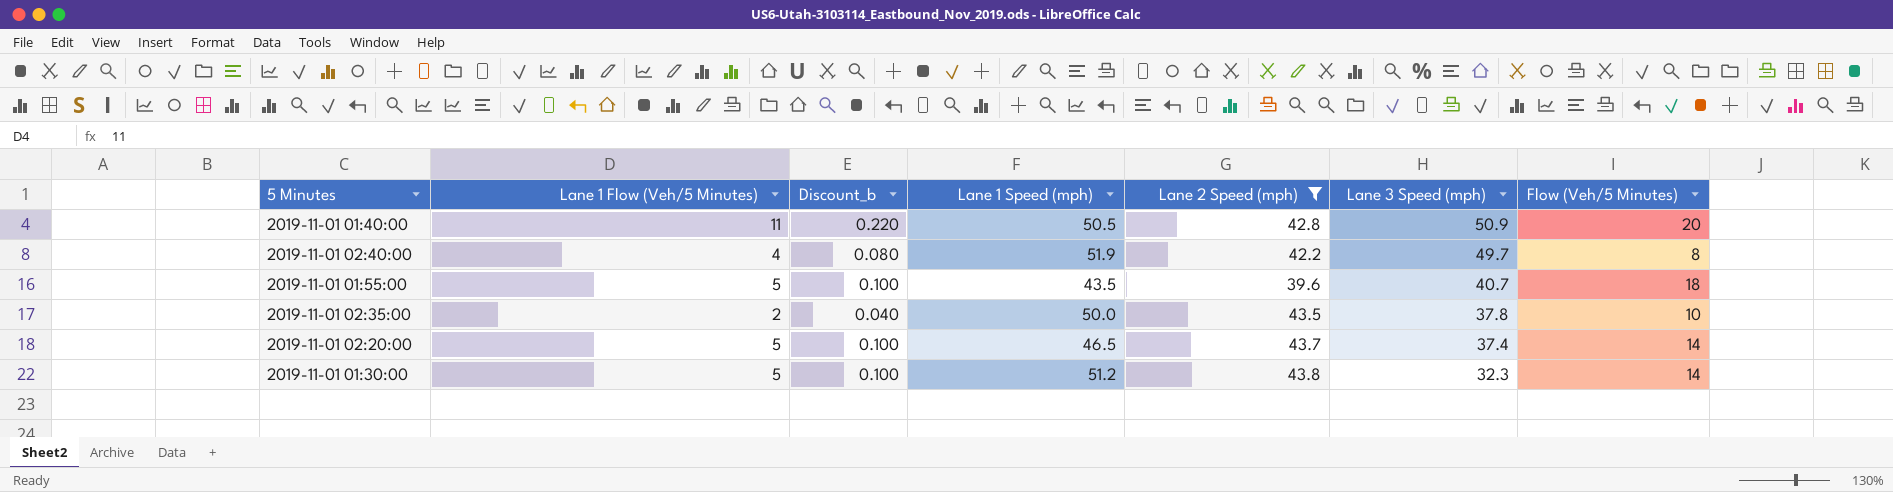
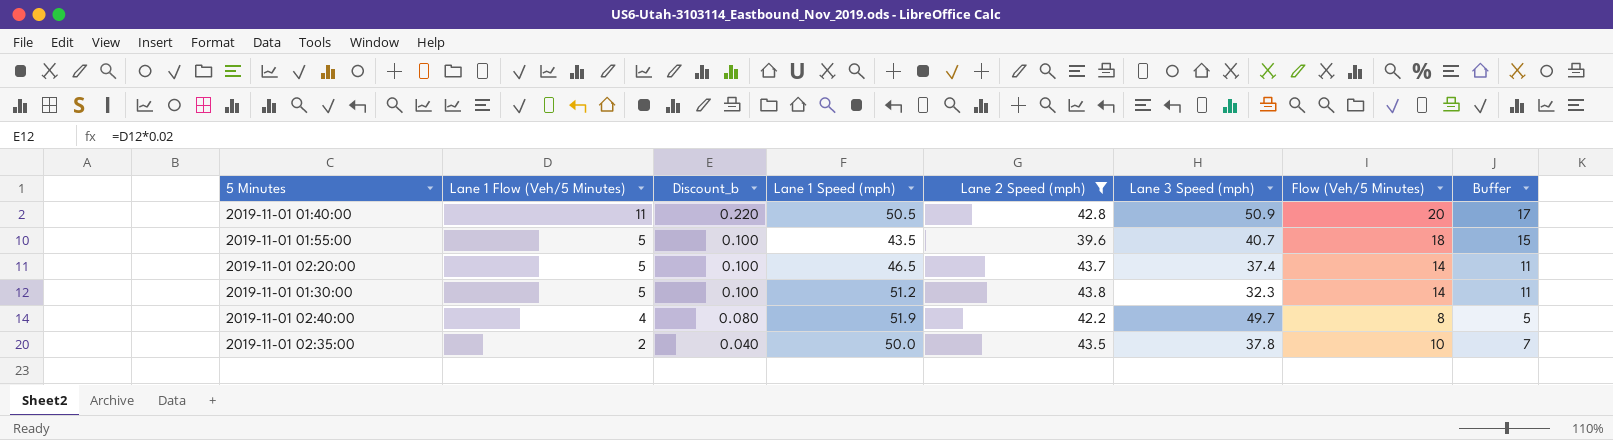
row order: Lane 3 Speed (mph) descending -> Lane 1 Flow (Veh/5 Minutes) descending
column Buffer | formula: none -> [Flow (Veh/5 Minutes)] - 3

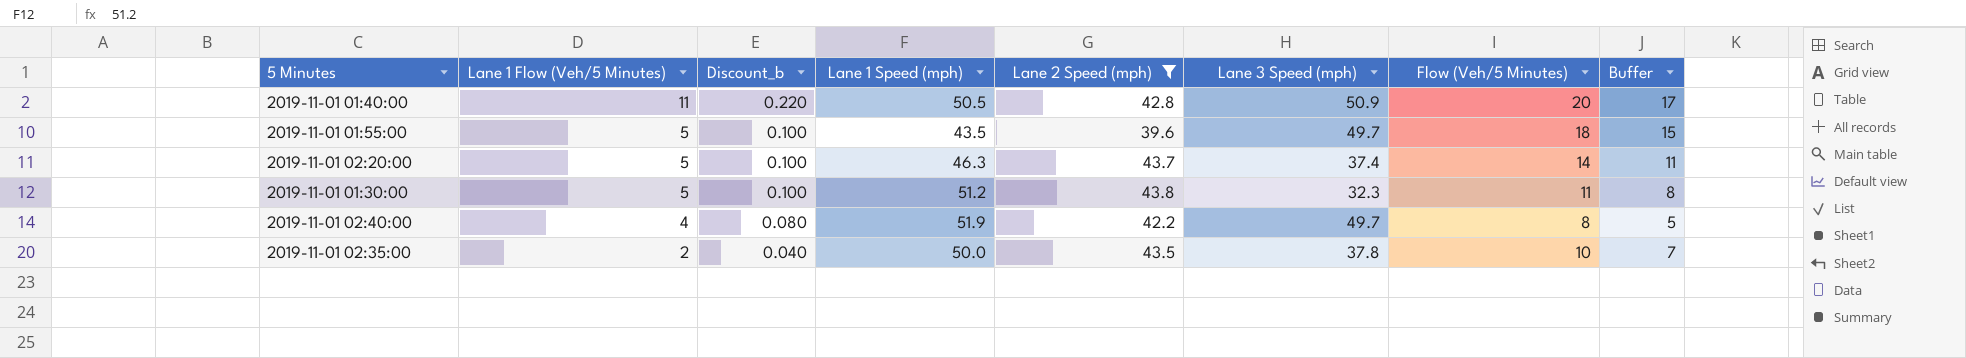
2019-11-01 01:55:00 | Lane 3 Speed (mph): 40.7 -> 49.7
2019-11-01 02:20:00 | Lane 1 Speed (mph): 46.5 -> 46.3
2019-11-01 01:30:00 | Flow (Veh/5 Minutes): 14 -> 11
2019-11-01 01:30:00 | Buffer: 11 -> 8

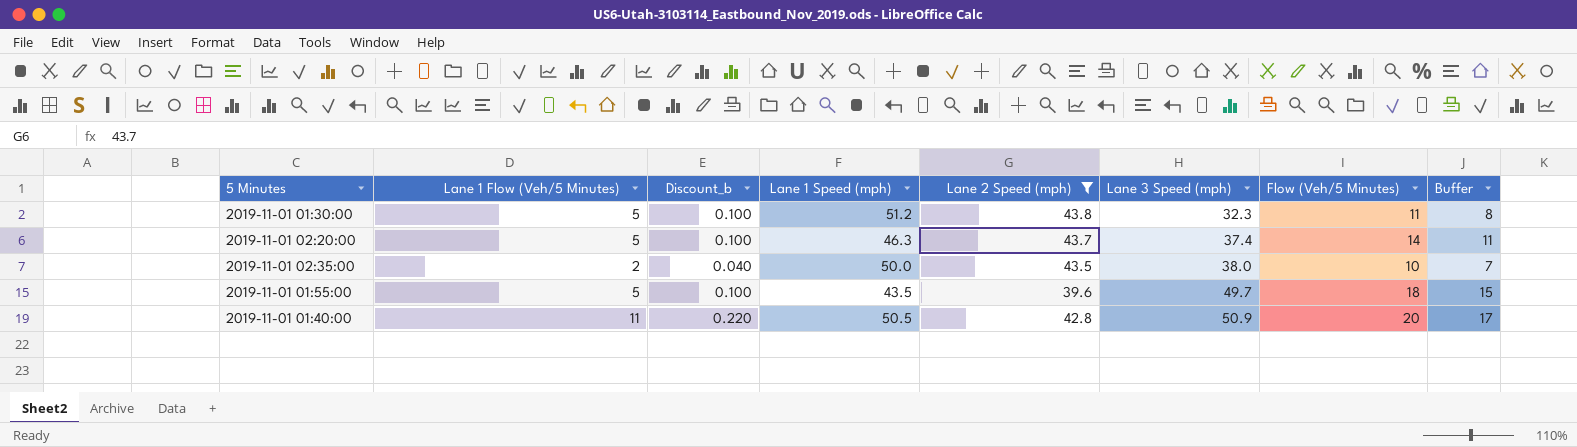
row order: Lane 1 Flow (Veh/5 Minutes) descending -> Lane 3 Speed (mph) ascending
row 2019-11-01 02:40:00: 4 | 0.080 | 51.9 | 42.2 | 49.7 | 8 | 5 -> none
2019-11-01 02:35:00 | Lane 3 Speed (mph): 37.8 -> 38.0

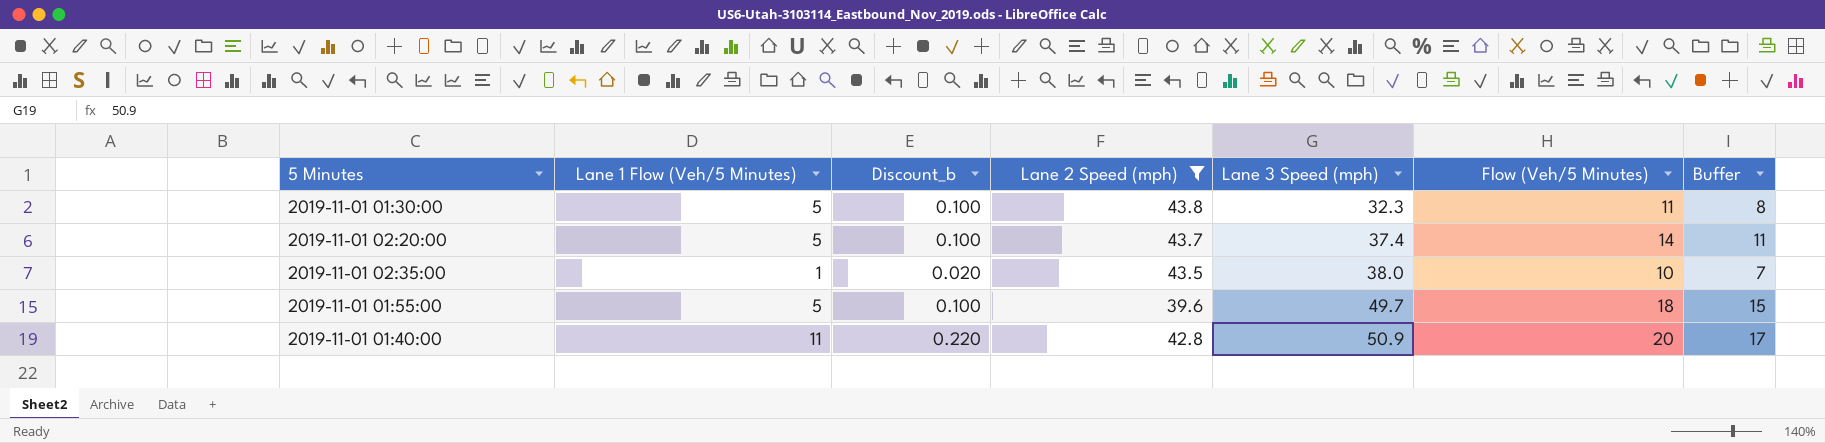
column Lane 1 Speed (mph) | position: 4 -> none
2019-11-01 02:35:00 | Lane 1 Flow (Veh/5 Minutes): 2 -> 1
2019-11-01 02:35:00 | Discount_b: 0.040 -> 0.020

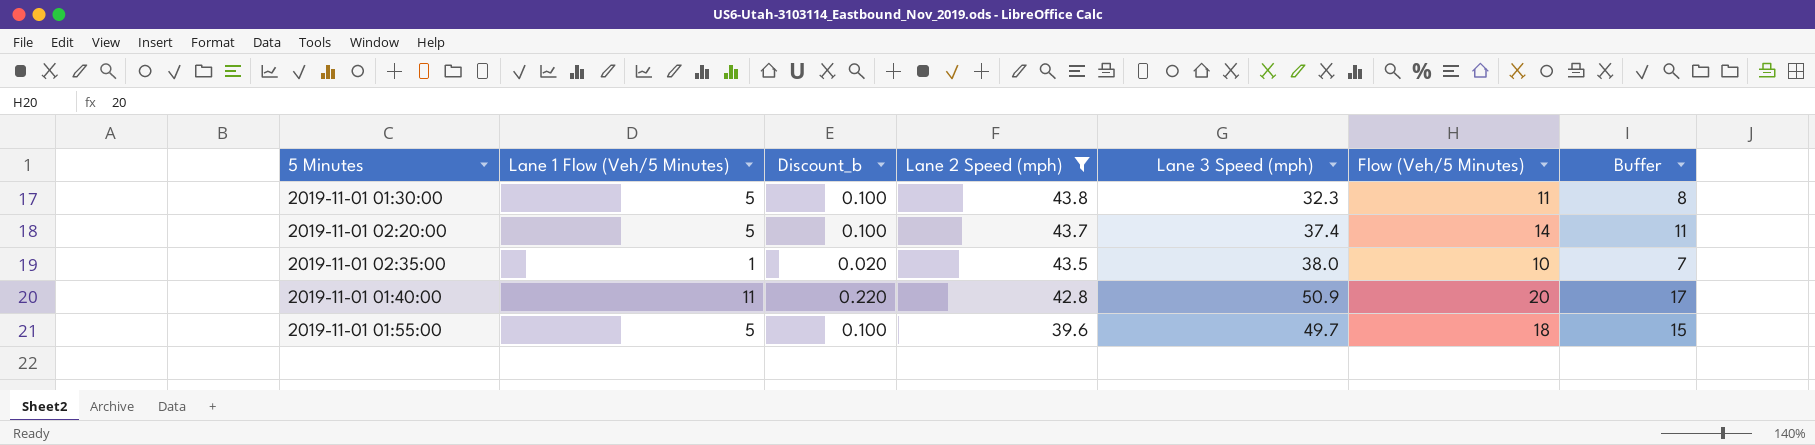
row order: Lane 3 Speed (mph) ascending -> Lane 2 Speed (mph) descending

